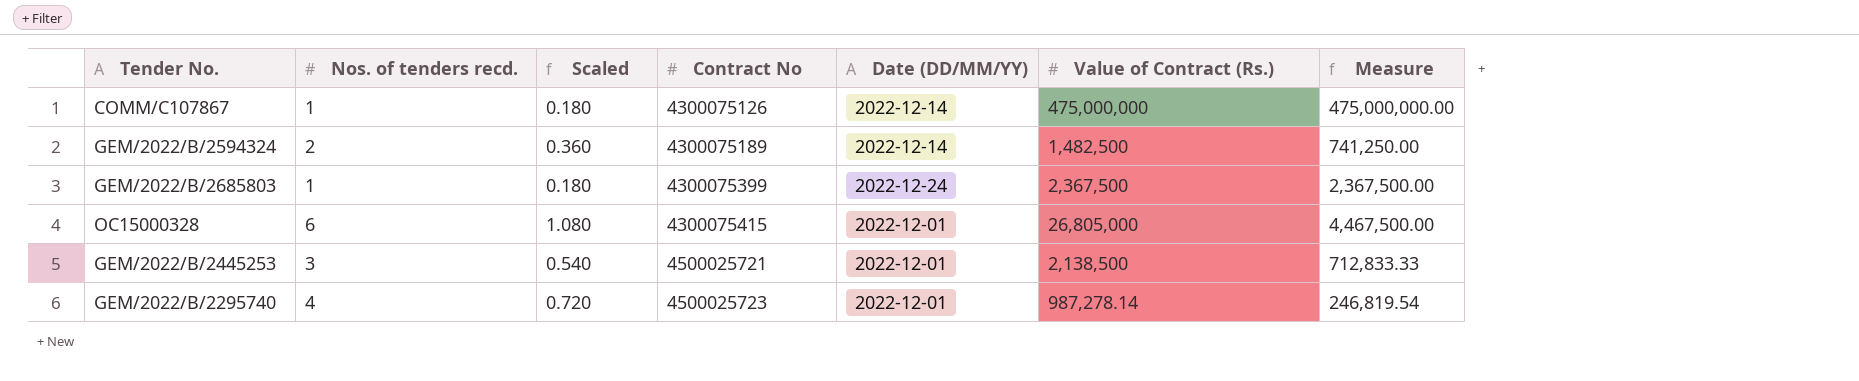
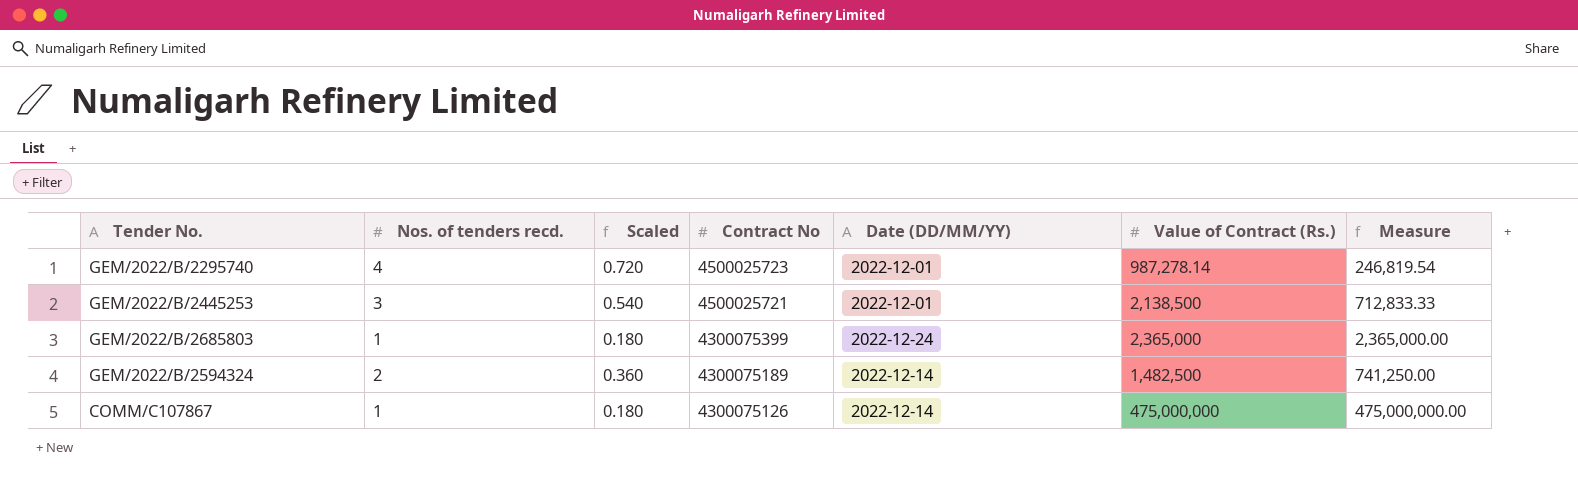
row order: Contract No ascending -> Contract No descending
row OC15000328: 6 | 1.080 | 4300075415 | 2022-12-01 | 26,805,000 | 4,467,500.00 -> none
GEM/2022/B/2685803 | Value of Contract (Rs.): 2,367,500 -> 2,365,000
GEM/2022/B/2685803 | Measure: 2,367,500.00 -> 2,365,000.00

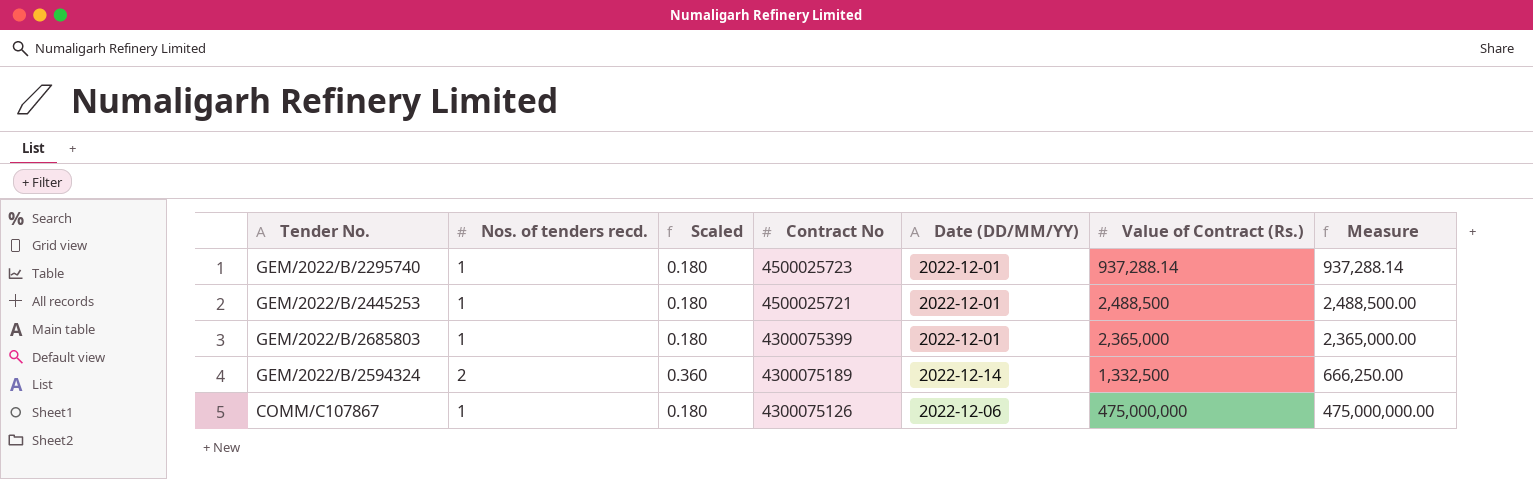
GEM/2022/B/2295740 | Nos. of tenders recd.: 4 -> 1
GEM/2022/B/2295740 | Scaled: 0.720 -> 0.180
GEM/2022/B/2295740 | Value of Contract (Rs.): 987,278.14 -> 937,288.14
GEM/2022/B/2295740 | Measure: 246,819.54 -> 937,288.14
GEM/2022/B/2445253 | Nos. of tenders recd.: 3 -> 1
GEM/2022/B/2445253 | Scaled: 0.540 -> 0.180
GEM/2022/B/2445253 | Value of Contract (Rs.): 2,138,500 -> 2,488,500
GEM/2022/B/2445253 | Measure: 712,833.33 -> 2,488,500.00
GEM/2022/B/2685803 | Date (DD/MM/YY): 2022-12-24 -> 2022-12-01
GEM/2022/B/2594324 | Value of Contract (Rs.): 1,482,500 -> 1,332,500
GEM/2022/B/2594324 | Measure: 741,250.00 -> 666,250.00
COMM/C107867 | Date (DD/MM/YY): 2022-12-14 -> 2022-12-06

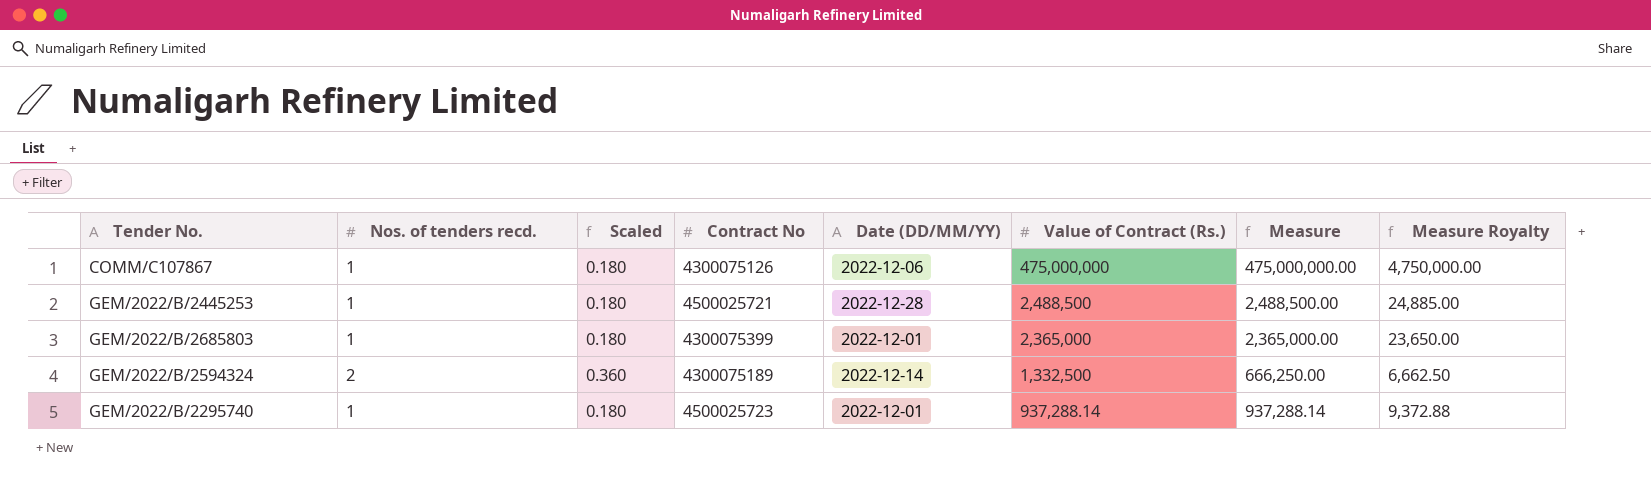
row order: Contract No descending -> Value of Contract (Rs.) descending
column Measure Royalty | formula: none -> [Measure] * 0.01
GEM/2022/B/2445253 | Date (DD/MM/YY): 2022-12-01 -> 2022-12-28

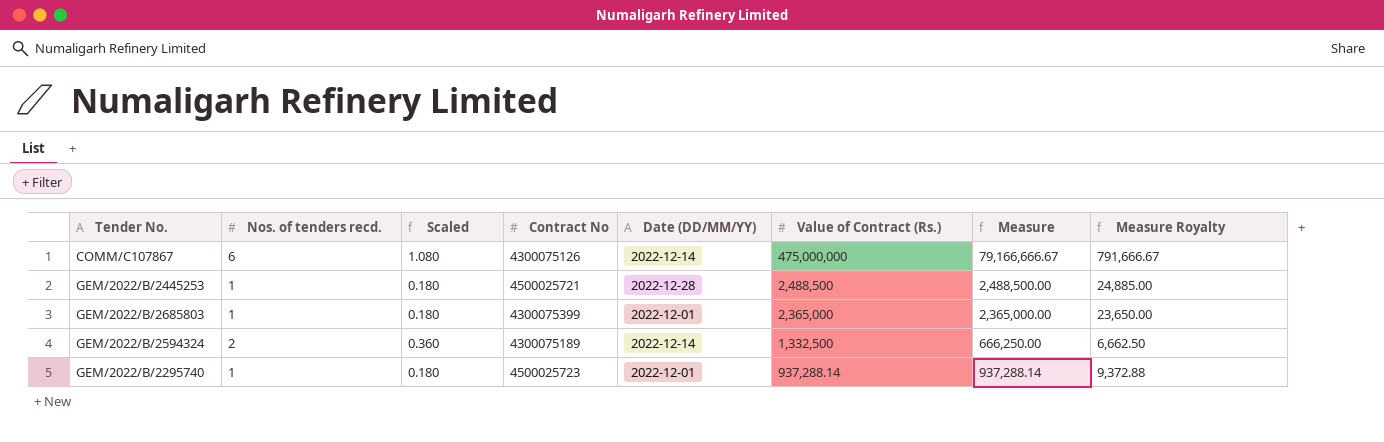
COMM/C107867 | Nos. of tenders recd.: 1 -> 6
COMM/C107867 | Scaled: 0.180 -> 1.080
COMM/C107867 | Date (DD/MM/YY): 2022-12-06 -> 2022-12-14
COMM/C107867 | Measure: 475,000,000.00 -> 79,166,666.67
COMM/C107867 | Measure Royalty: 4,750,000.00 -> 791,666.67

